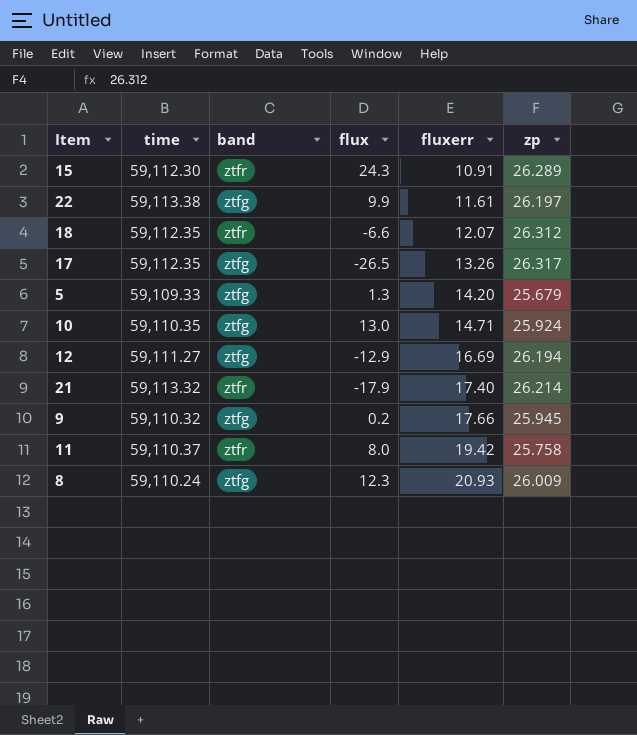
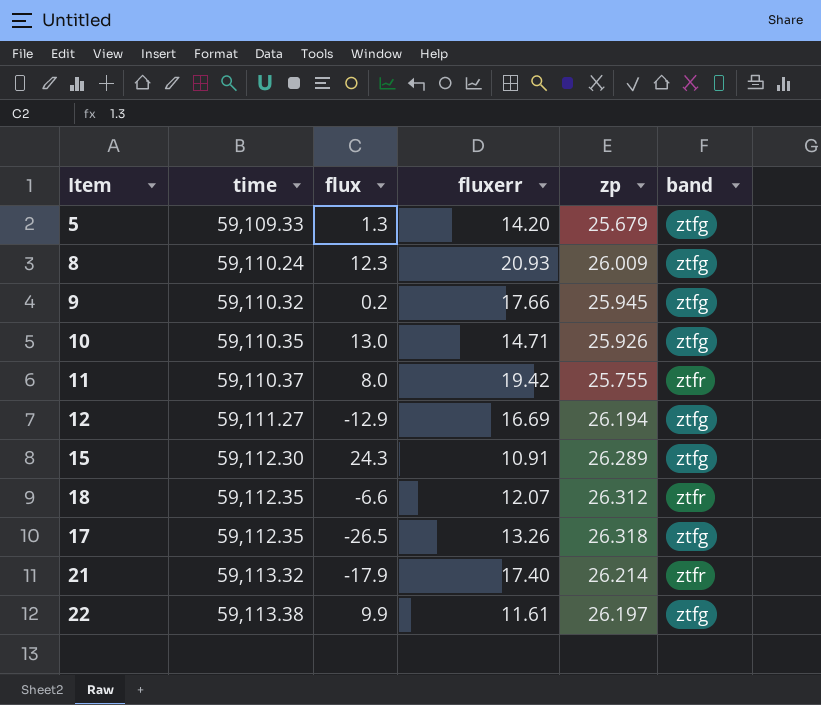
row order: fluxerr ascending -> time ascending
column band | position: 3 -> 6
10 | zp: 25.924 -> 25.926
11 | zp: 25.758 -> 25.755
15 | band: ztfr -> ztfg
17 | zp: 26.317 -> 26.318

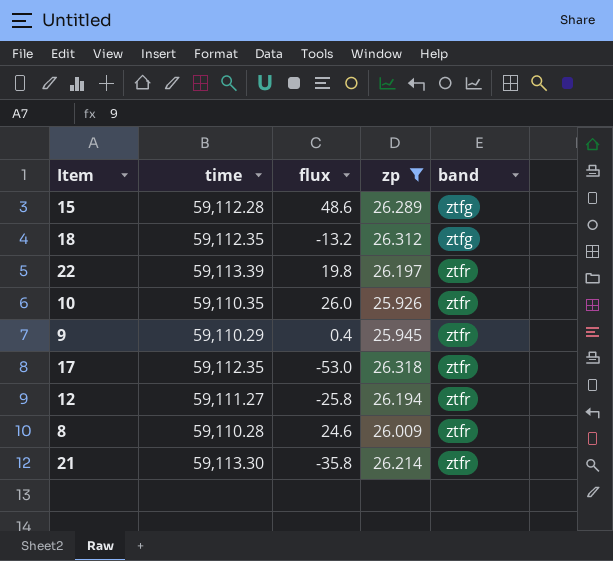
filter: none -> zp >= 25.926
row order: time ascending -> band ascending
column fluxerr | position: 4 -> none
15 | time: 59,112.30 -> 59,112.28
15 | flux: 24.3 -> 48.6
18 | flux: -6.6 -> -13.2
18 | band: ztfr -> ztfg
22 | time: 59,113.38 -> 59,113.39
22 | flux: 9.9 -> 19.8
22 | band: ztfg -> ztfr
10 | flux: 13.0 -> 26.0
10 | band: ztfg -> ztfr
9 | time: 59,110.32 -> 59,110.29
9 | flux: 0.2 -> 0.4
9 | band: ztfg -> ztfr
17 | flux: -26.5 -> -53.0
17 | band: ztfg -> ztfr
12 | flux: -12.9 -> -25.8
12 | band: ztfg -> ztfr
8 | time: 59,110.24 -> 59,110.28
8 | flux: 12.3 -> 24.6
8 | band: ztfg -> ztfr
21 | time: 59,113.32 -> 59,113.30
21 | flux: -17.9 -> -35.8

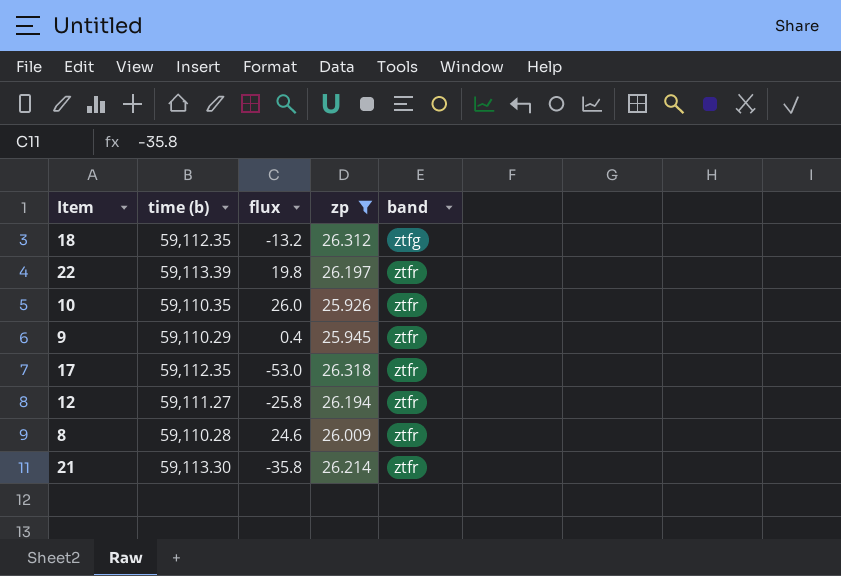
column name: time -> time (b)
row 15: 59,112.28 | 48.6 | 26.289 | ztfg -> none

